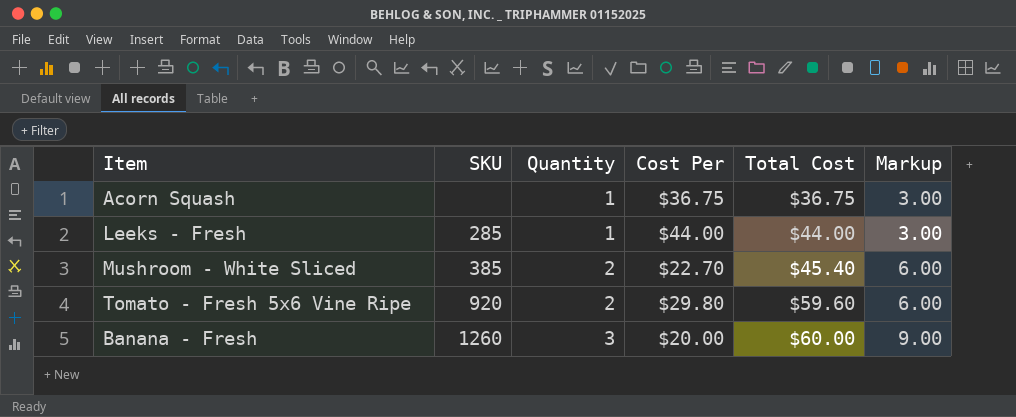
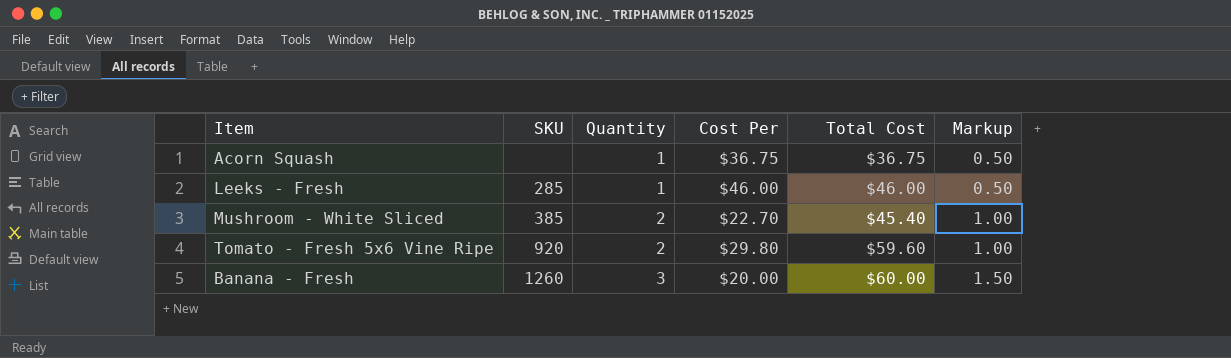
column Markup | formula: [Quantity] * 3 -> [Quantity] * 0.5
Leeks - Fresh | Cost Per: $44.00 -> $46.00
Leeks - Fresh | Total Cost: $44.00 -> $46.00

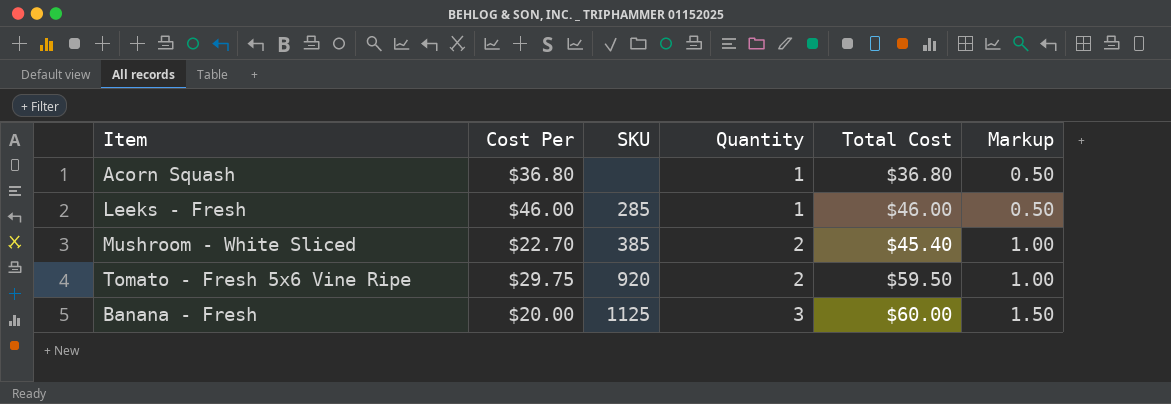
column Cost Per | position: 4 -> 2
Acorn Squash | Cost Per: $36.75 -> $36.80
Acorn Squash | Total Cost: $36.75 -> $36.80
Tomato - Fresh 5x6 Vine Ripe | Cost Per: $29.80 -> $29.75
Tomato - Fresh 5x6 Vine Ripe | Total Cost: $59.60 -> $59.50
Banana - Fresh | SKU: 1260 -> 1125

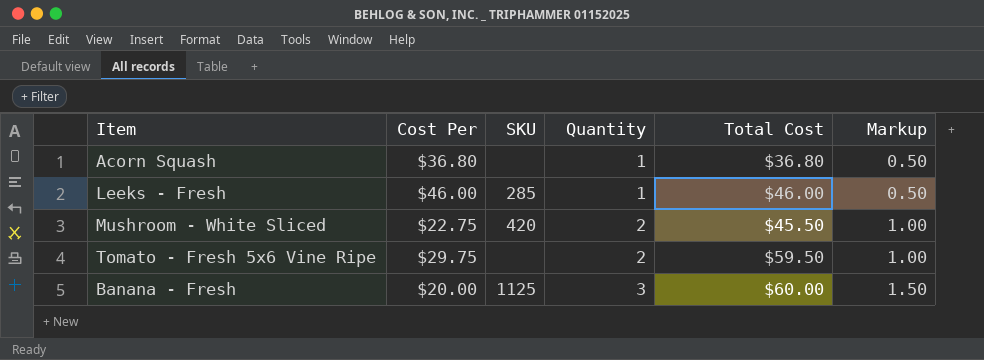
Mushroom - White Sliced | Cost Per: $22.70 -> $22.75
Mushroom - White Sliced | SKU: 385 -> 420
Mushroom - White Sliced | Total Cost: $45.40 -> $45.50
Tomato - Fresh 5x6 Vine Ripe | SKU: 920 -> none

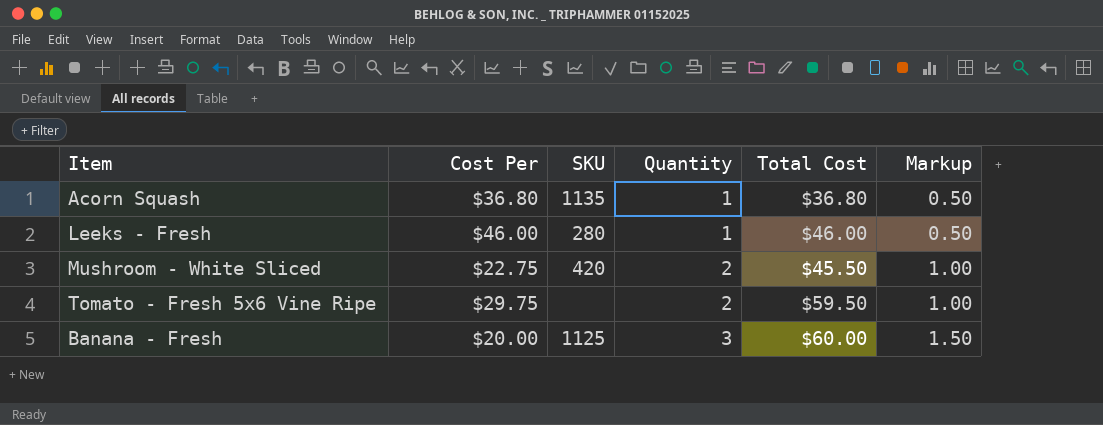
Acorn Squash | SKU: none -> 1135
Leeks - Fresh | SKU: 285 -> 280

